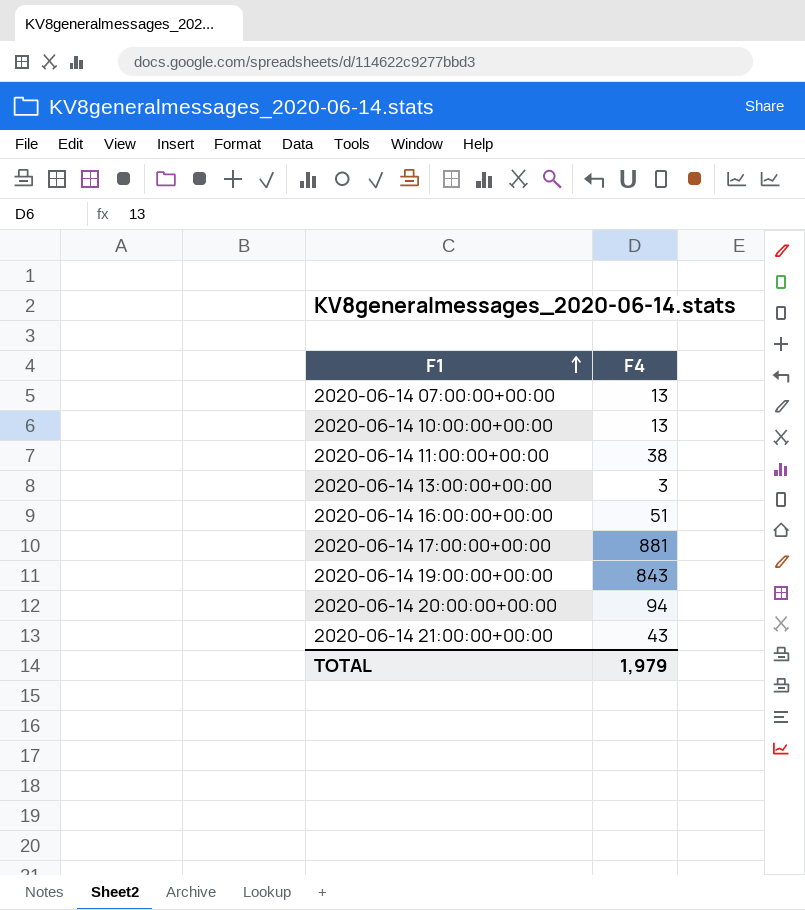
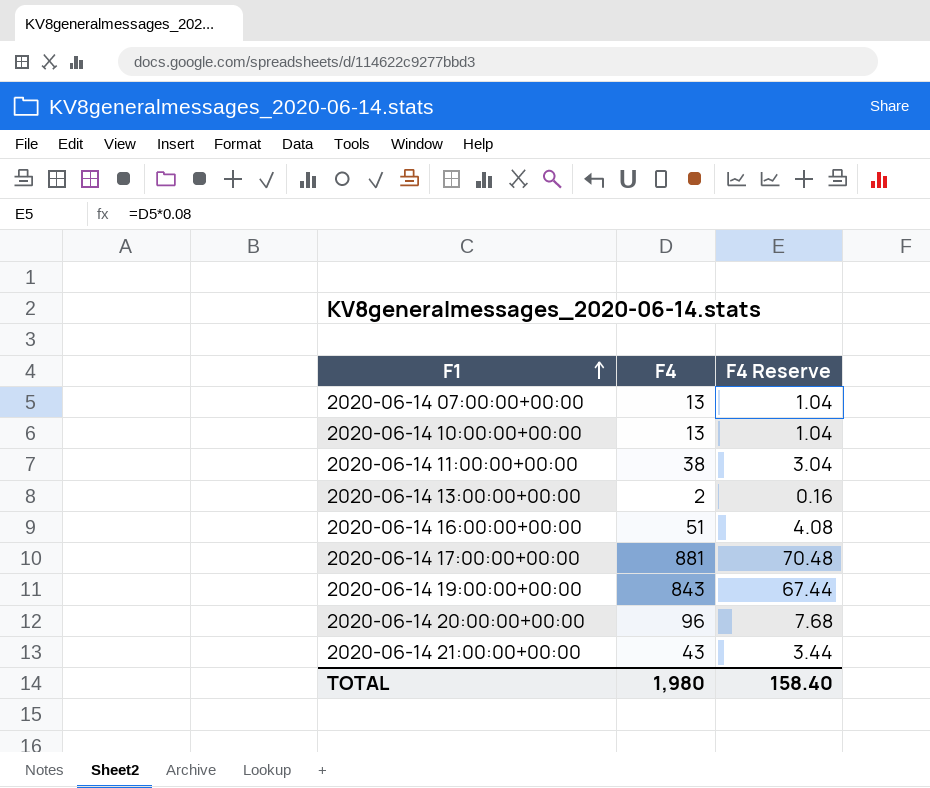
column F4 Reserve | formula: none -> [F4] * 0.08
2020-06-14 13:00:00+00:00 | F4: 3 -> 2
2020-06-14 20:00:00+00:00 | F4: 94 -> 96
TOTAL | F4: 1,979 -> 1,980

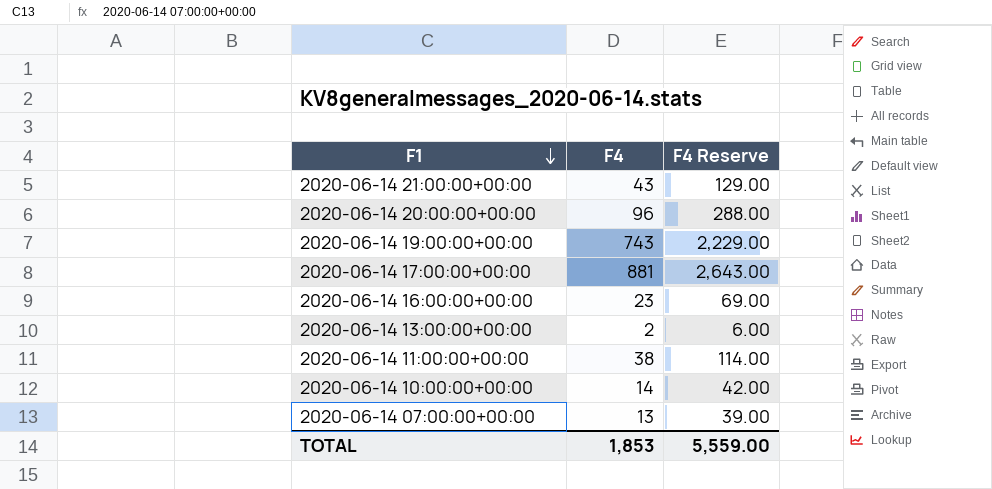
row order: F1 ascending -> F1 descending
column F4 Reserve | formula: [F4] * 0.08 -> [F4] * 3
2020-06-14 19:00:00+00:00 | F4: 843 -> 743
2020-06-14 16:00:00+00:00 | F4: 51 -> 23
2020-06-14 10:00:00+00:00 | F4: 13 -> 14
TOTAL | F4: 1,980 -> 1,853
TOTAL | F4 Reserve: 158.40 -> 5,559.00

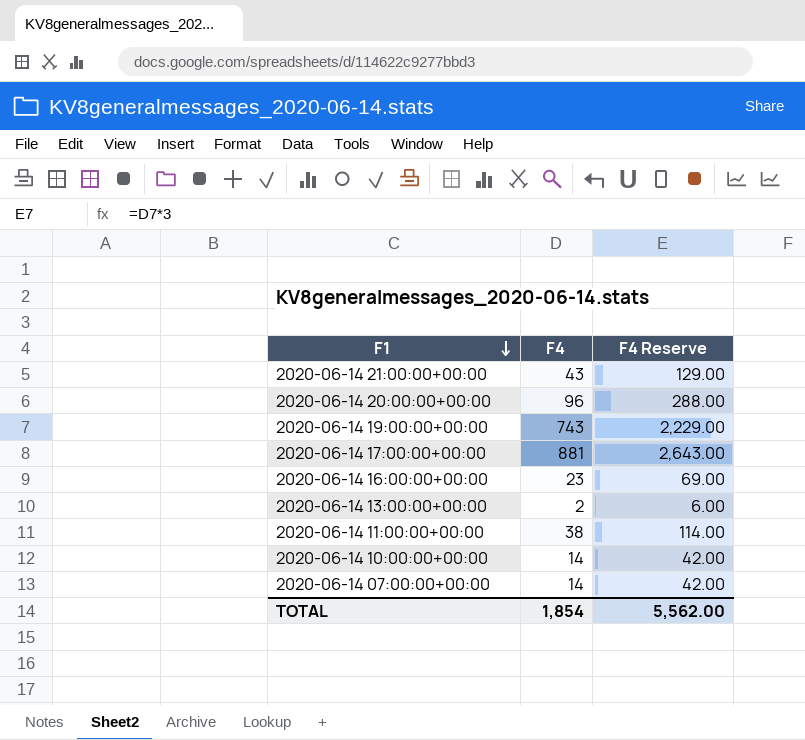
2020-06-14 07:00:00+00:00 | F4: 13 -> 14
2020-06-14 07:00:00+00:00 | F4 Reserve: 39.00 -> 42.00
TOTAL | F4: 1,853 -> 1,854
TOTAL | F4 Reserve: 5,559.00 -> 5,562.00

